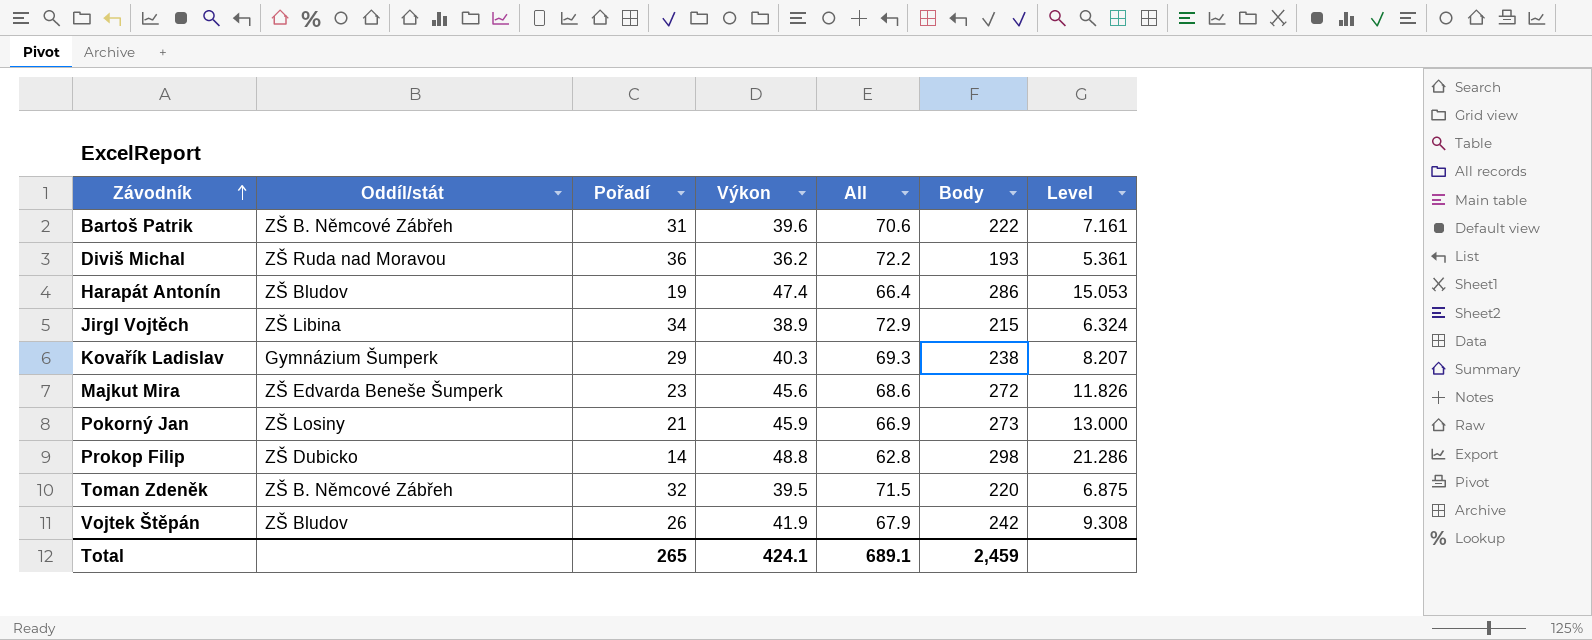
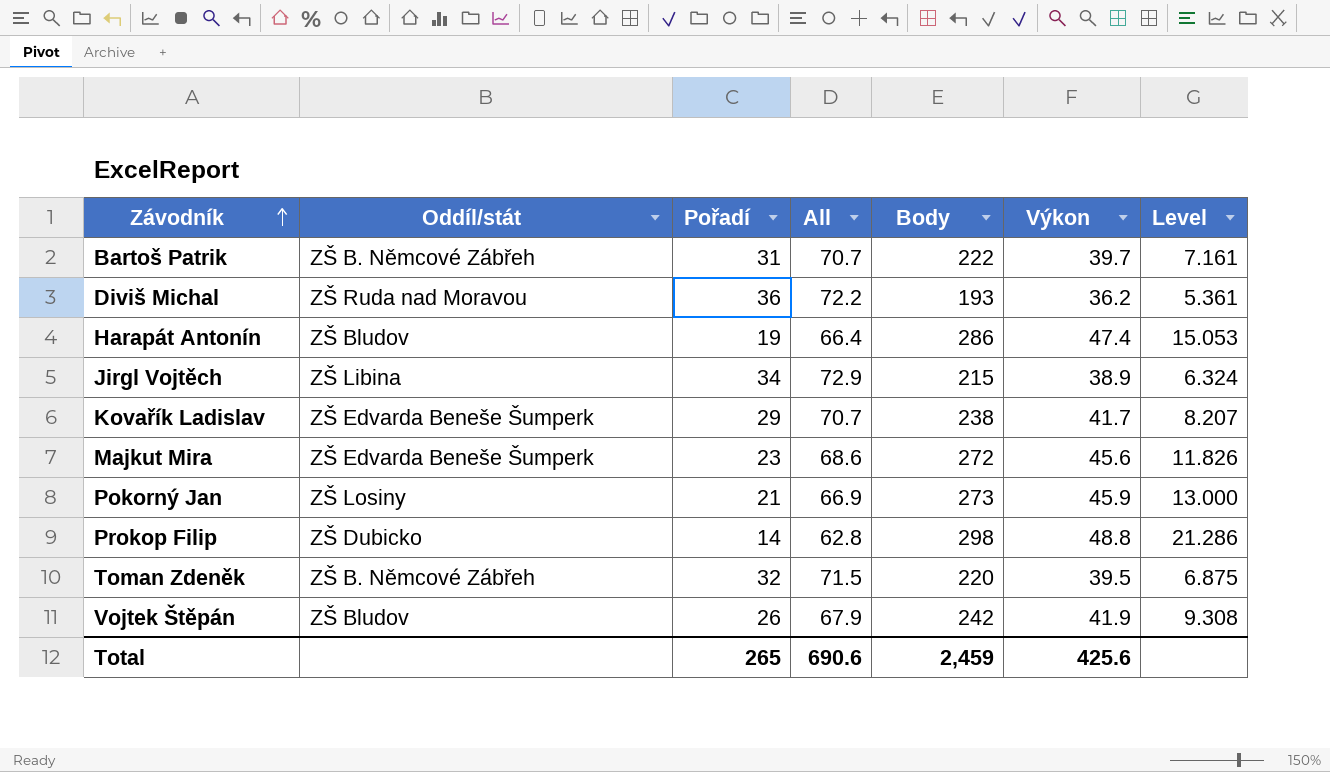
column Výkon | position: 4 -> 6
Bartoš Patrik | All: 70.6 -> 70.7
Bartoš Patrik | Výkon: 39.6 -> 39.7
Kovařík Ladislav | Oddíl/stát: Gymnázium Šumperk -> ZŠ Edvarda Beneše Šumperk
Kovařík Ladislav | All: 69.3 -> 70.7
Kovařík Ladislav | Výkon: 40.3 -> 41.7
Total | All: 689.1 -> 690.6
Total | Výkon: 424.1 -> 425.6

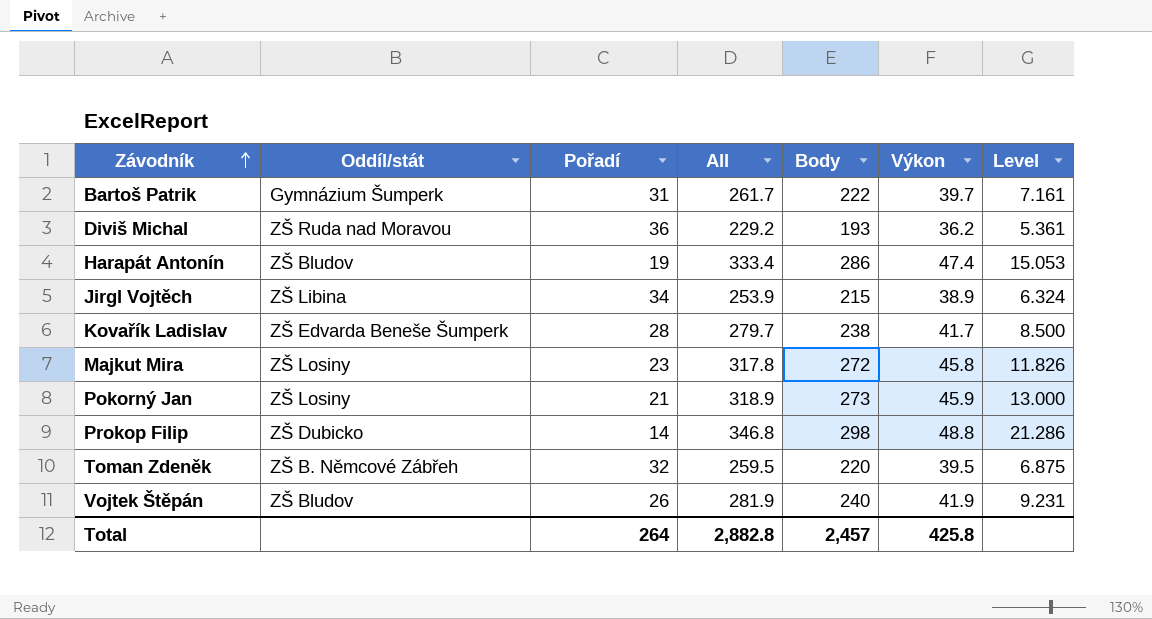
column All | formula: [Pořadí] + [Výkon] -> [Body] + [Výkon]
Bartoš Patrik | Oddíl/stát: ZŠ B. Němcové Zábřeh -> Gymnázium Šumperk
Kovařík Ladislav | Pořadí: 29 -> 28
Kovařík Ladislav | Level: 8.207 -> 8.500
Majkut Mira | Oddíl/stát: ZŠ Edvarda Beneše Šumperk -> ZŠ Losiny
Majkut Mira | Výkon: 45.6 -> 45.8
Vojtek Štěpán | Body: 242 -> 240
Vojtek Štěpán | Level: 9.308 -> 9.231
Total | Pořadí: 265 -> 264
Total | All: 690.6 -> 2,882.8
Total | Body: 2,459 -> 2,457
Total | Výkon: 425.6 -> 425.8

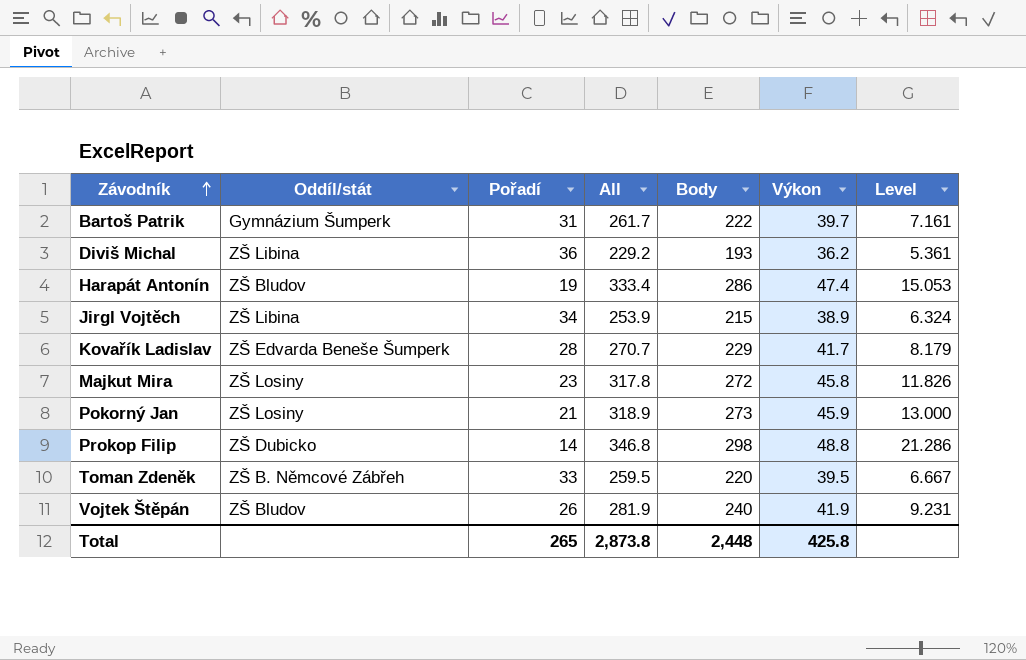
Diviš Michal | Oddíl/stát: ZŠ Ruda nad Moravou -> ZŠ Libina
Kovařík Ladislav | All: 279.7 -> 270.7
Kovařík Ladislav | Body: 238 -> 229
Kovařík Ladislav | Level: 8.500 -> 8.179
Toman Zdeněk | Pořadí: 32 -> 33
Toman Zdeněk | Level: 6.875 -> 6.667
Total | Pořadí: 264 -> 265
Total | All: 2,882.8 -> 2,873.8
Total | Body: 2,457 -> 2,448

